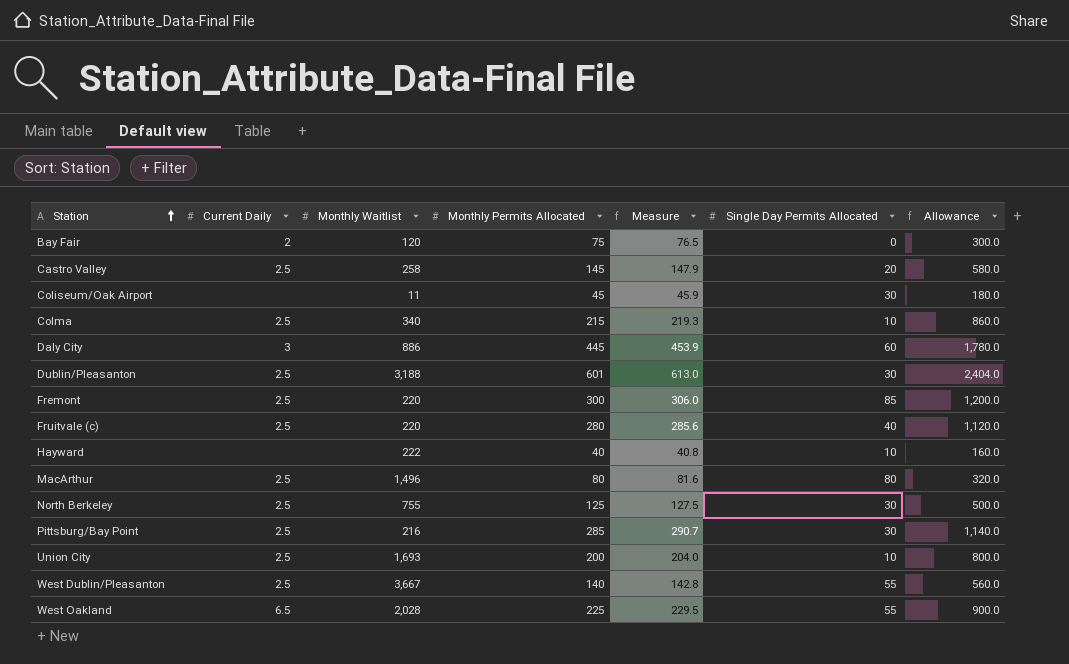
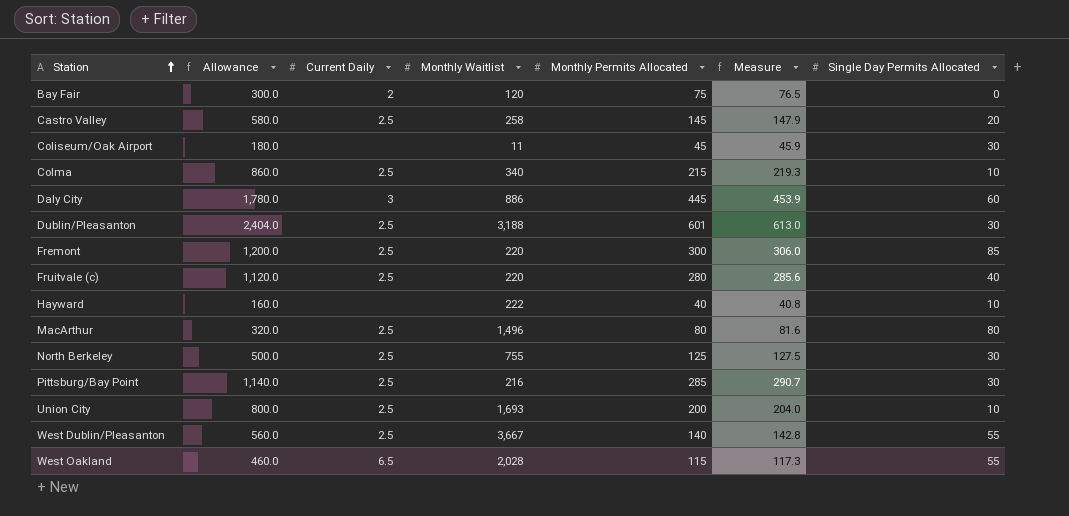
column Allowance | position: 7 -> 2
West Oakland | Allowance: 900.0 -> 460.0
West Oakland | Monthly Permits Allocated: 225 -> 115
West Oakland | Measure: 229.5 -> 117.3

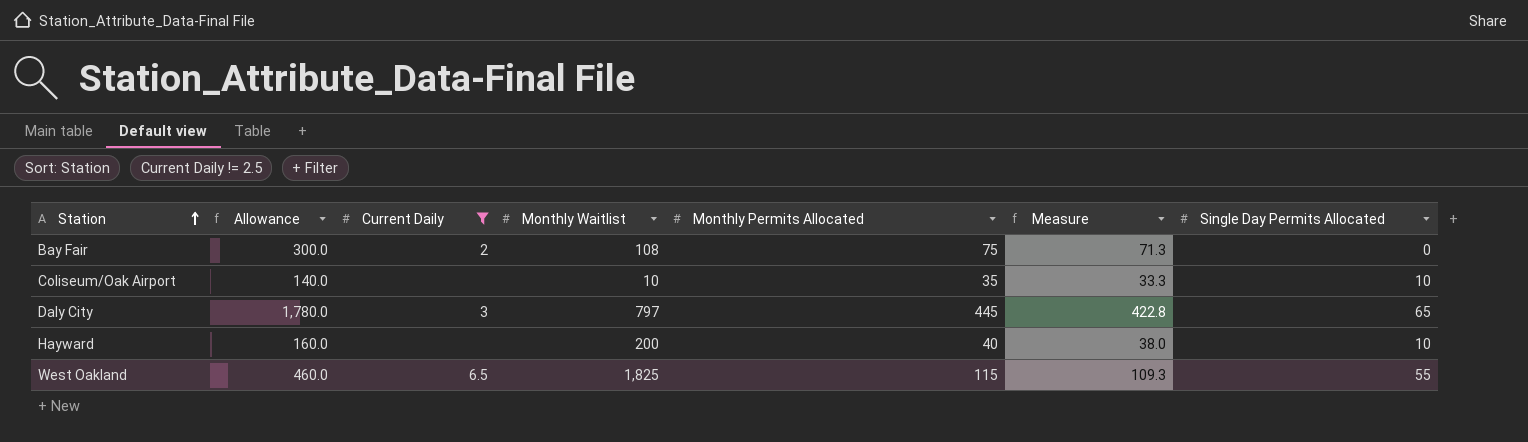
filter: none -> Current Daily != 2.5
column Measure | formula: [Monthly Permits Allocated] * 1.02 -> [Monthly Permits Allocated] * 0.95
Bay Fair | Monthly Waitlist: 120 -> 108
Coliseum/Oak Airport | Allowance: 180.0 -> 140.0
Coliseum/Oak Airport | Monthly Waitlist: 11 -> 10
Coliseum/Oak Airport | Monthly Permits Allocated: 45 -> 35
Coliseum/Oak Airport | Single Day Permits Allocated: 30 -> 10
Daly City | Monthly Waitlist: 886 -> 797
Daly City | Single Day Permits Allocated: 60 -> 65
Hayward | Monthly Waitlist: 222 -> 200
West Oakland | Monthly Waitlist: 2,028 -> 1,825

